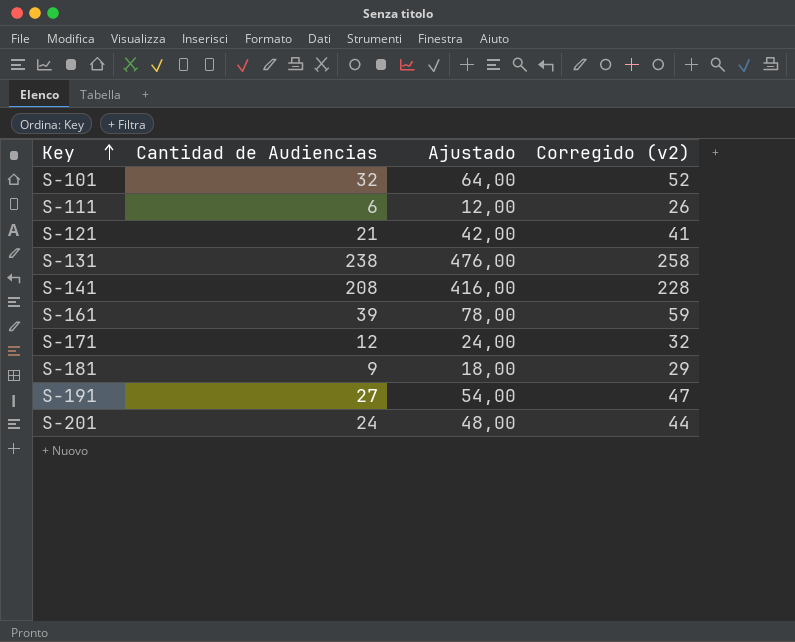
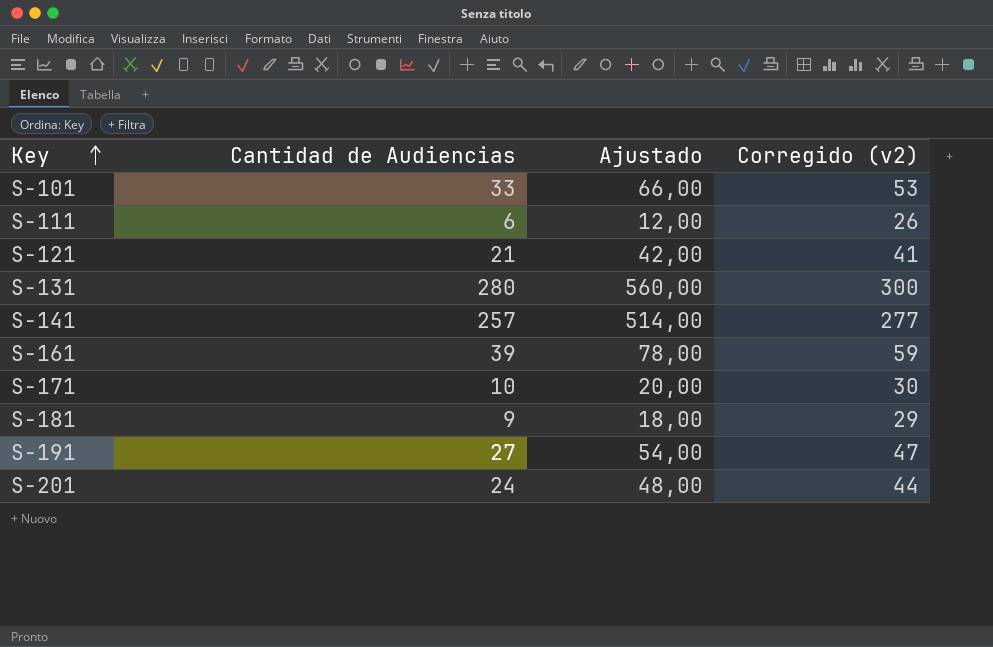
S-101 | Cantidad de Audiencias: 32 -> 33
S-101 | Ajustado: 64,00 -> 66,00
S-101 | Corregido (v2): 52 -> 53
S-131 | Cantidad de Audiencias: 238 -> 280
S-131 | Ajustado: 476,00 -> 560,00
S-131 | Corregido (v2): 258 -> 300
S-141 | Cantidad de Audiencias: 208 -> 257
S-141 | Ajustado: 416,00 -> 514,00
S-141 | Corregido (v2): 228 -> 277
S-171 | Cantidad de Audiencias: 12 -> 10
S-171 | Ajustado: 24,00 -> 20,00
S-171 | Corregido (v2): 32 -> 30

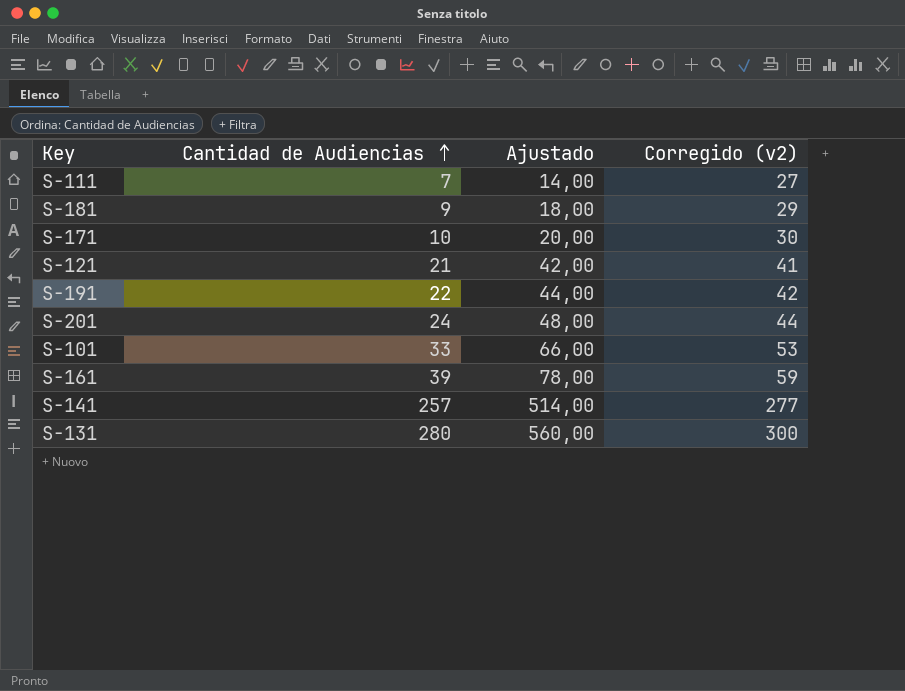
row order: Key ascending -> Cantidad de Audiencias ascending
S-111 | Cantidad de Audiencias: 6 -> 7
S-111 | Ajustado: 12,00 -> 14,00
S-111 | Corregido (v2): 26 -> 27
S-191 | Cantidad de Audiencias: 27 -> 22
S-191 | Ajustado: 54,00 -> 44,00
S-191 | Corregido (v2): 47 -> 42

